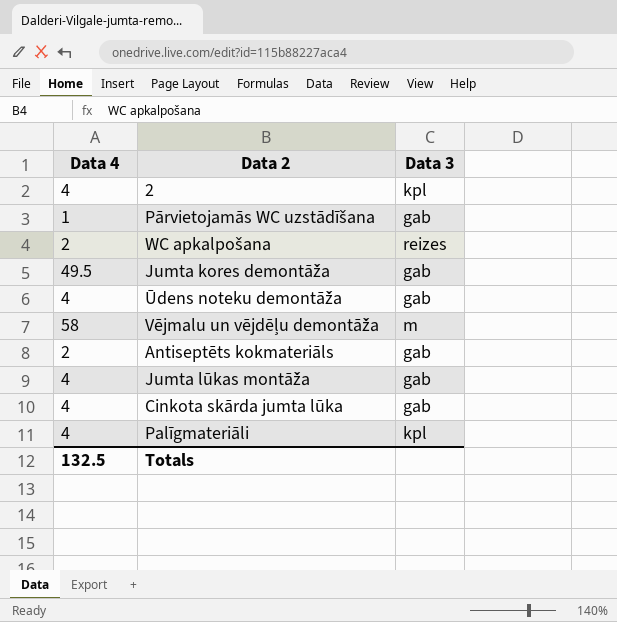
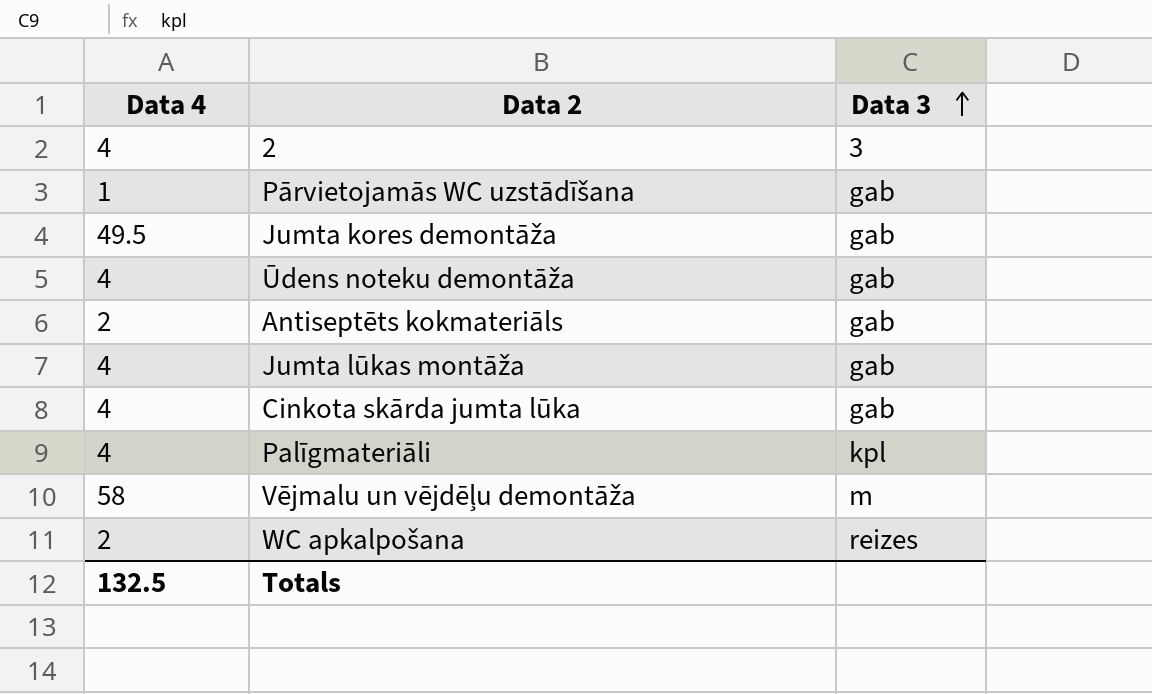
row order: none -> Data 3 ascending
2 | Data 3: kpl -> 3

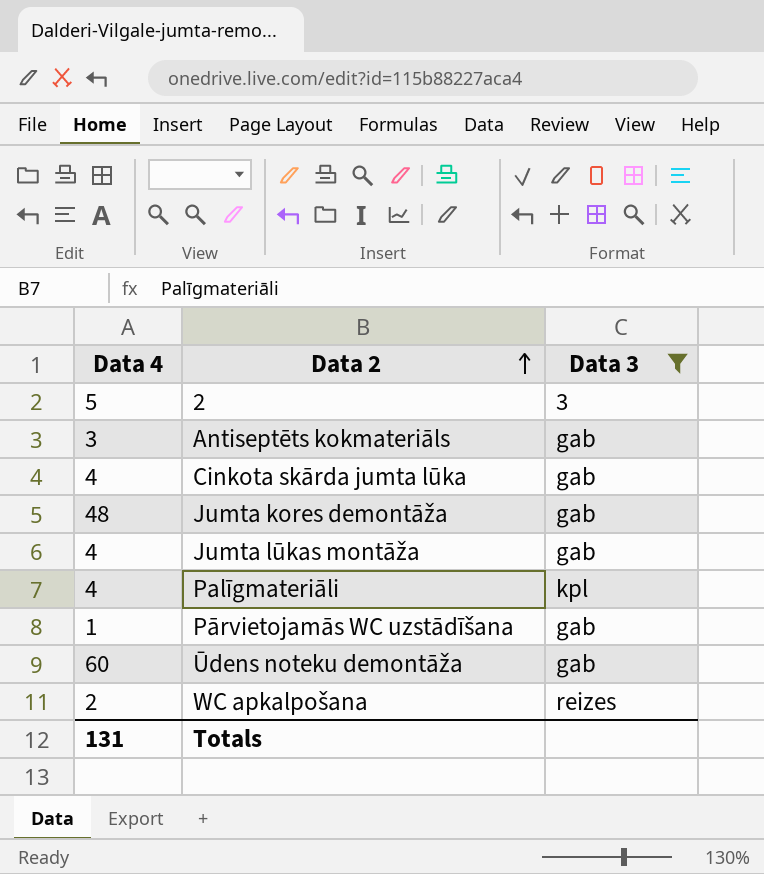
filter: none -> Data 3 != m
row order: Data 3 ascending -> Data 2 ascending
2 | Data 4: 4 -> 5
Antiseptēts kokmateriāls | Data 4: 2 -> 3
Jumta kores demontāža | Data 4: 49.5 -> 48
Ūdens noteku demontāža | Data 4: 4 -> 60
Totals | Data 4: 132.5 -> 131

